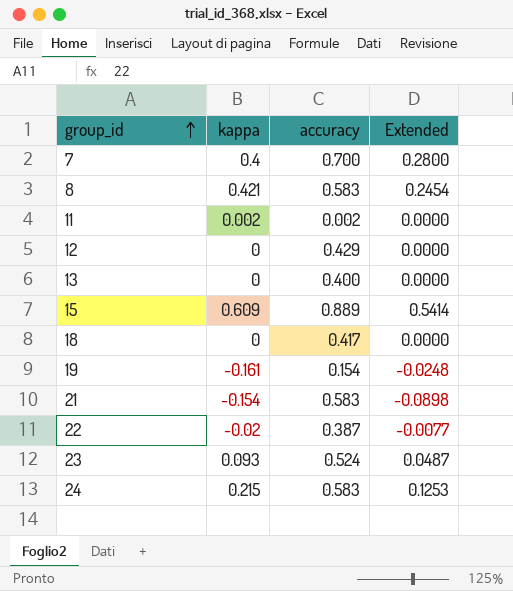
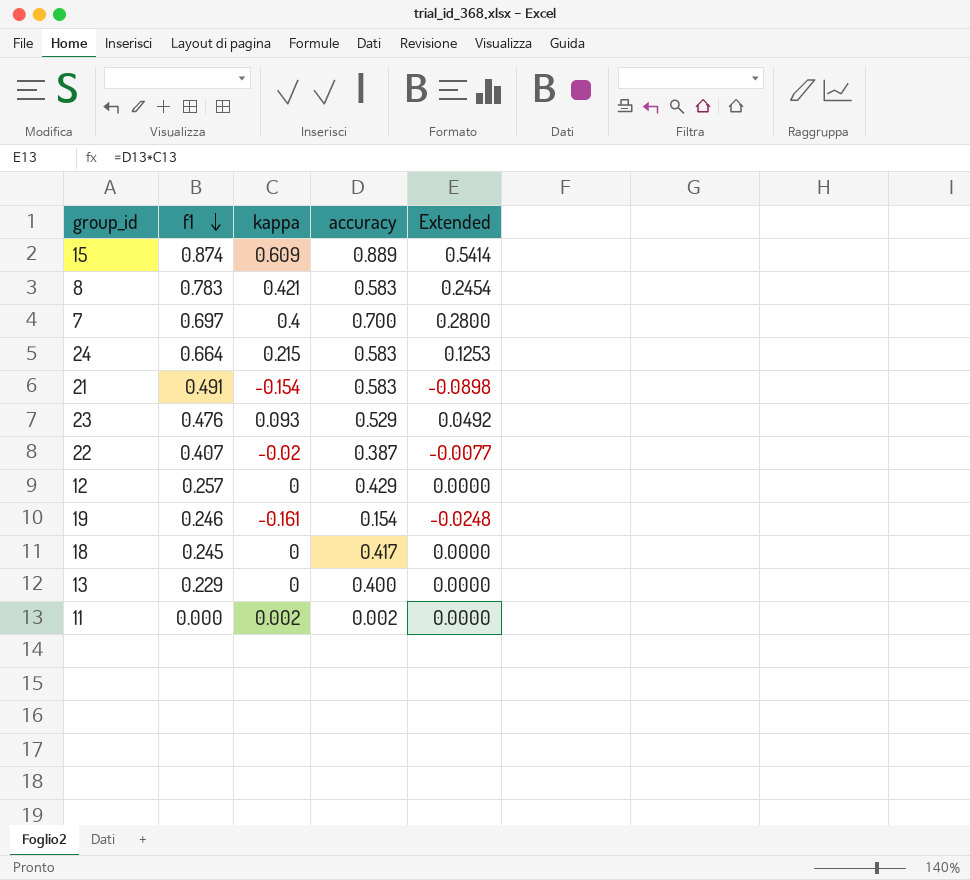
row order: group_id ascending -> f1 descending
column f1 | position: none -> 2
23 | accuracy: 0.524 -> 0.529
23 | Extended: 0.0487 -> 0.0492

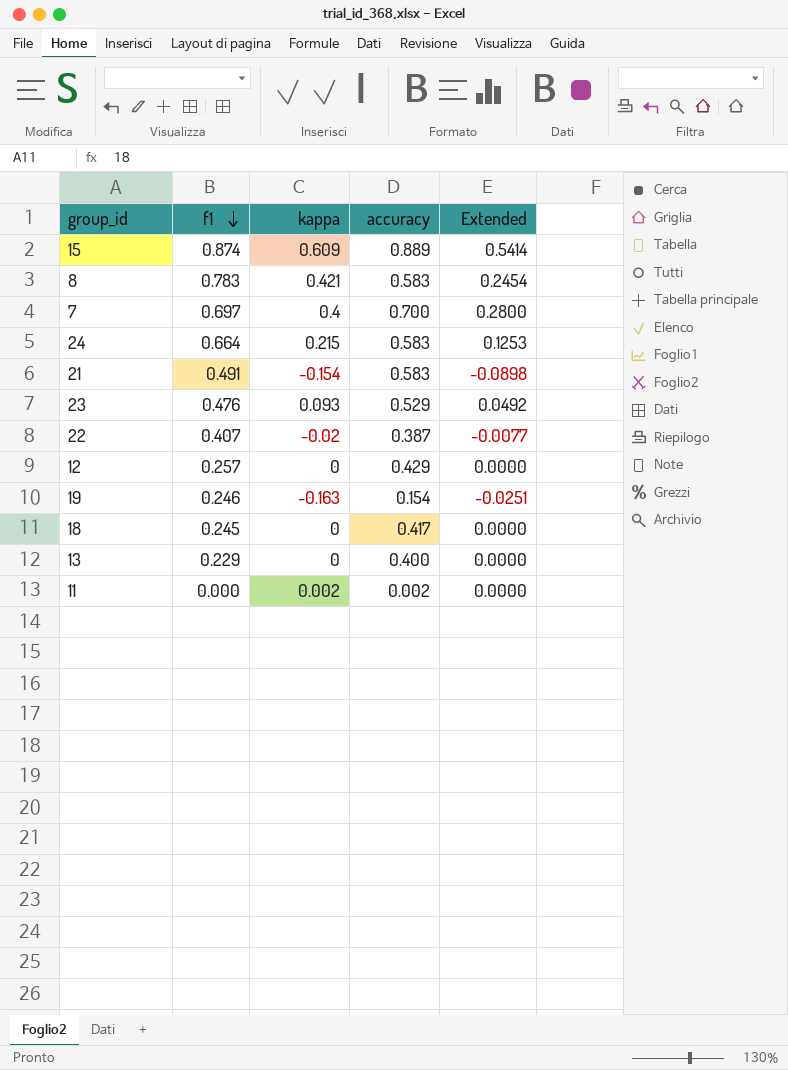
19 | kappa: -0.161 -> -0.163
19 | Extended: -0.0248 -> -0.0251

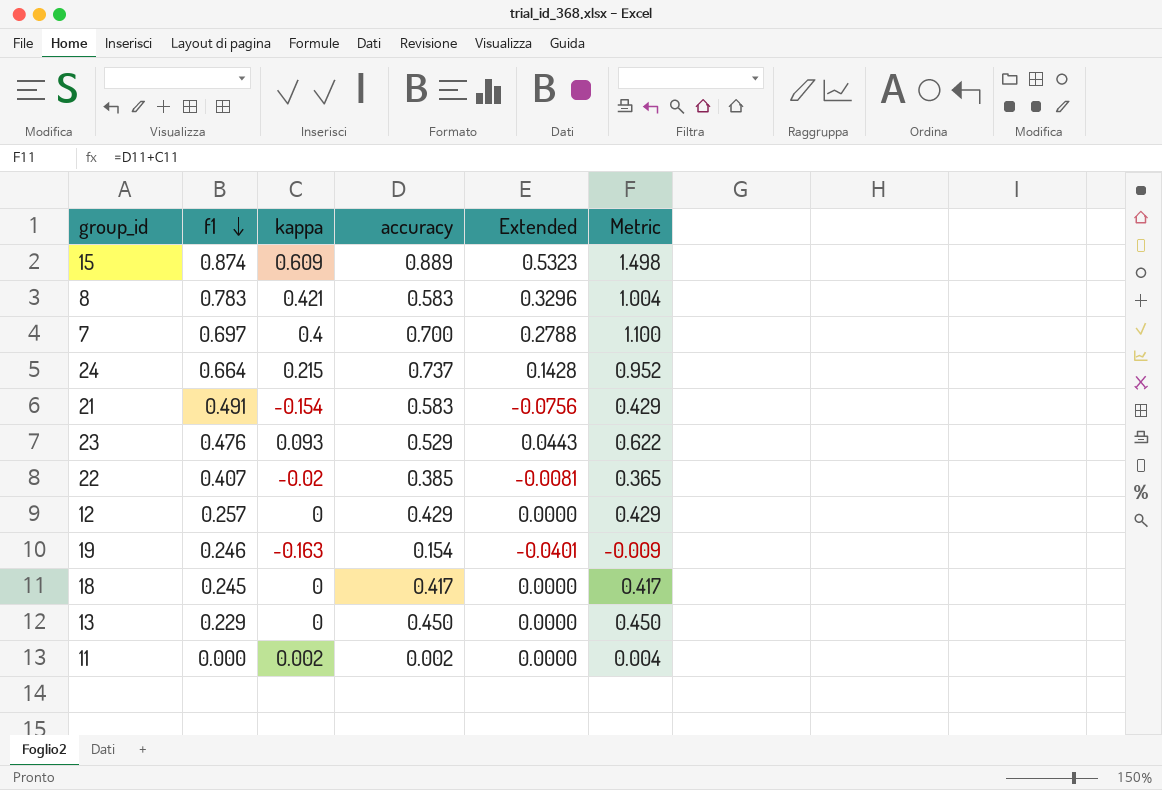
column Extended | formula: [kappa] * [accuracy] -> [f1] * [kappa]
column Metric | formula: none -> [kappa] + [accuracy]
24 | accuracy: 0.583 -> 0.737
22 | accuracy: 0.387 -> 0.385
13 | accuracy: 0.400 -> 0.450

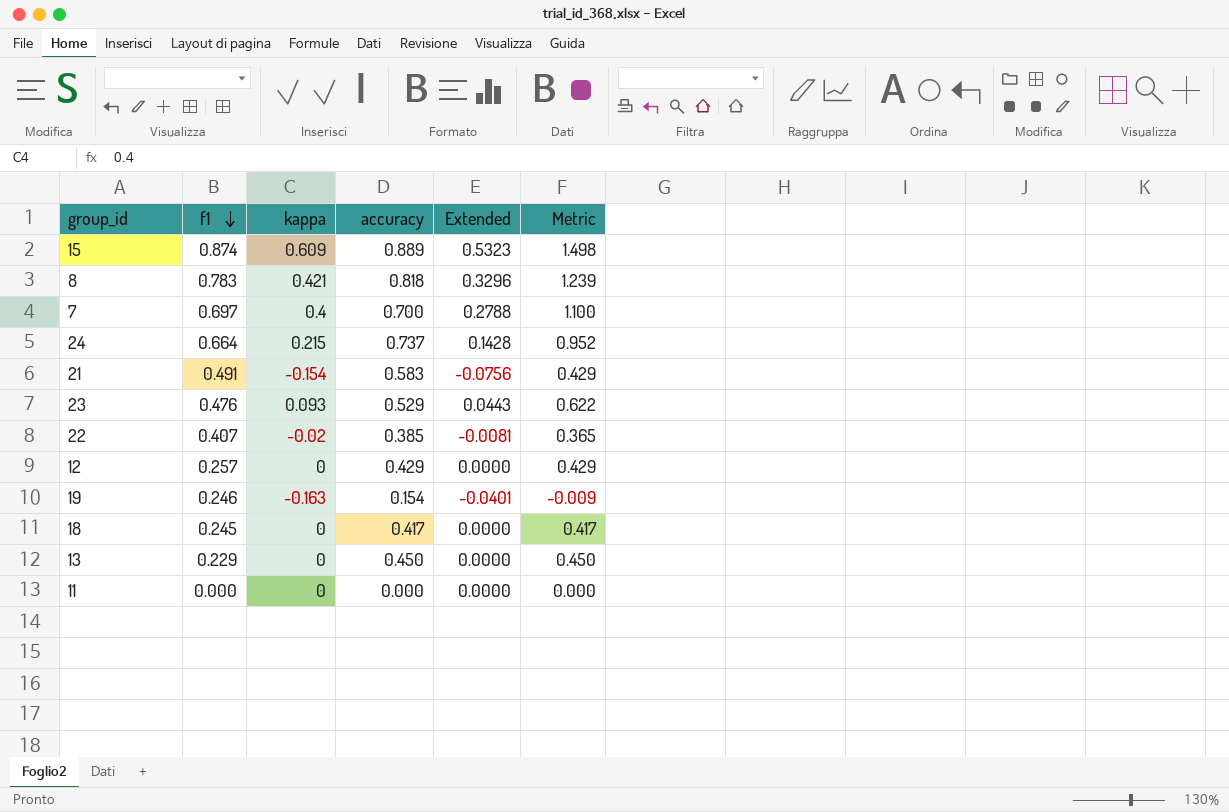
8 | accuracy: 0.583 -> 0.818
8 | Metric: 1.004 -> 1.239
11 | kappa: 0.002 -> 0
11 | accuracy: 0.002 -> 0.000
11 | Metric: 0.004 -> 0.000

